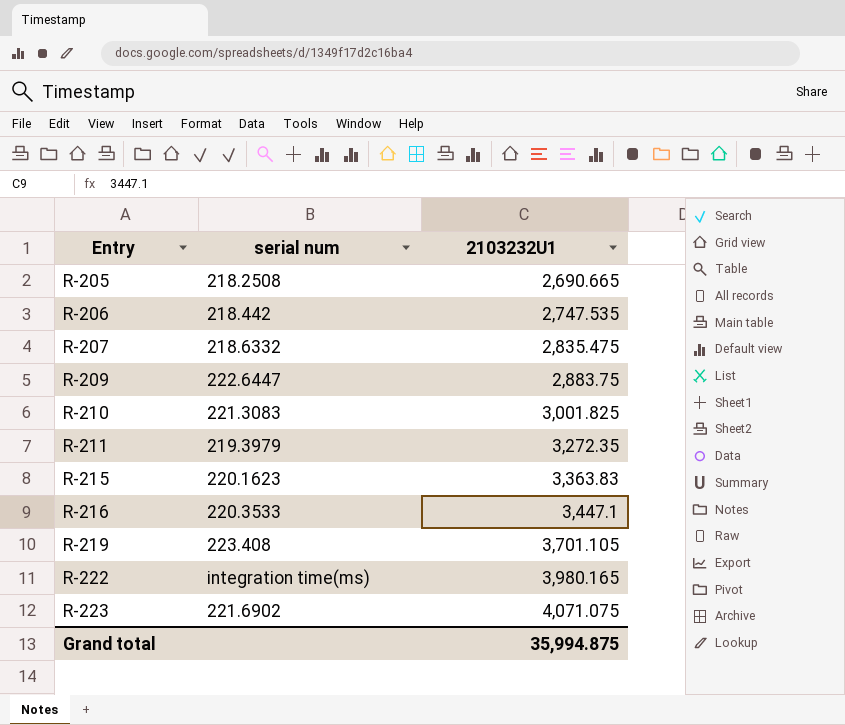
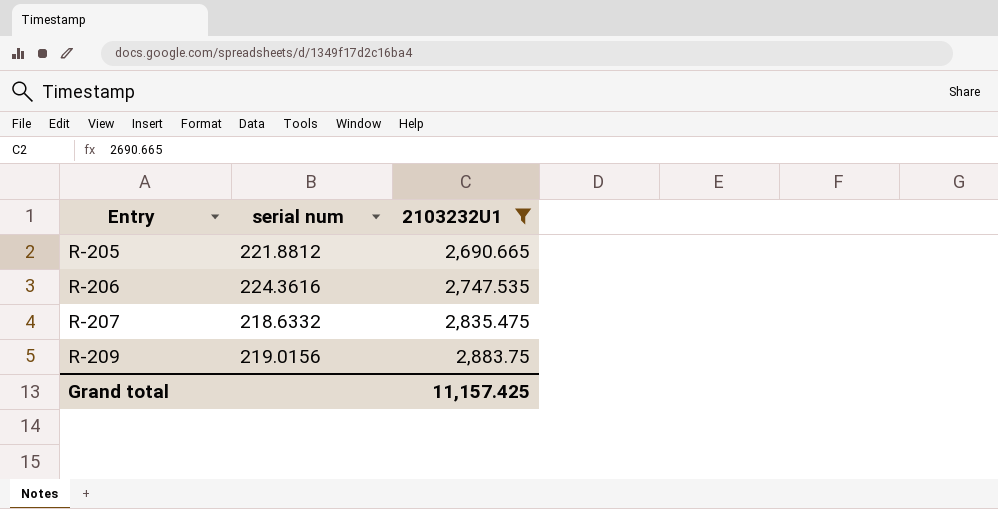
filter: none -> 2103232U1 <= 2,883.75
R-205 | serial num: 218.2508 -> 221.8812
R-206 | serial num: 218.442 -> 224.3616
R-209 | serial num: 222.6447 -> 219.0156
Grand total | 2103232U1: 35,994.875 -> 11,157.425

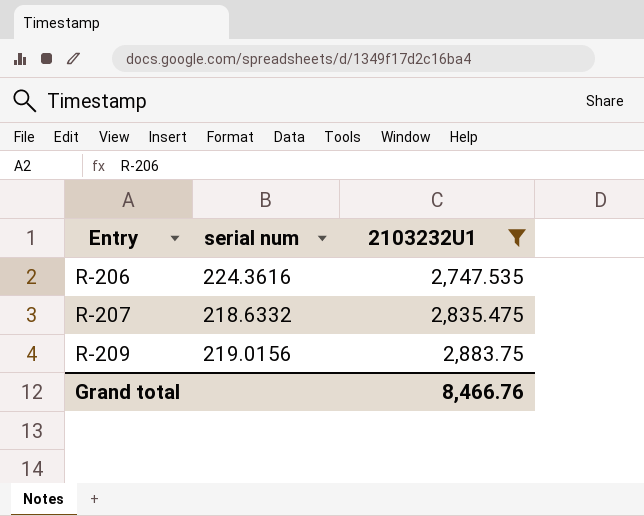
row R-205: 221.8812 | 2,690.665 -> none
Grand total | 2103232U1: 11,157.425 -> 8,466.76

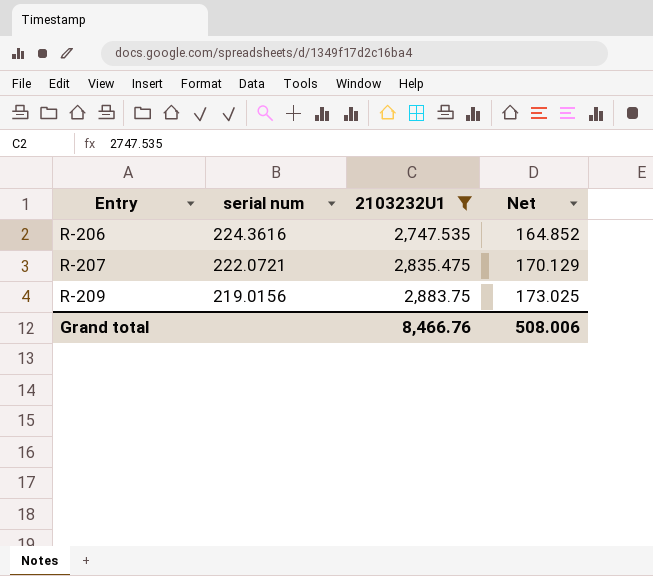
column Net | formula: none -> [2103232U1] * 0.06
R-207 | serial num: 218.6332 -> 222.0721

